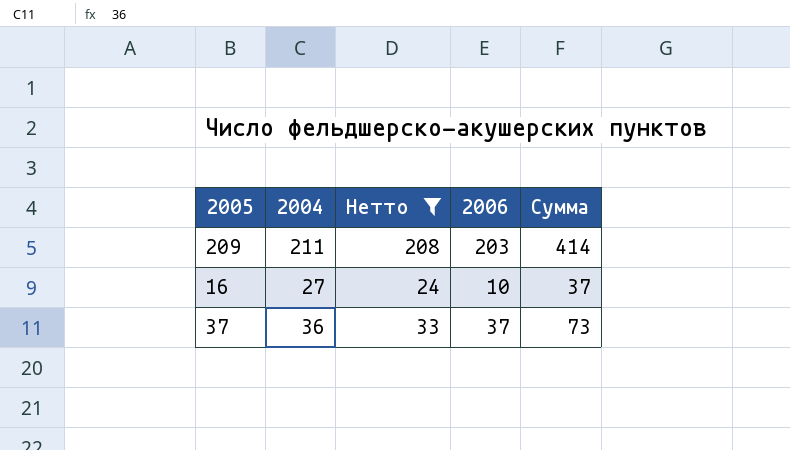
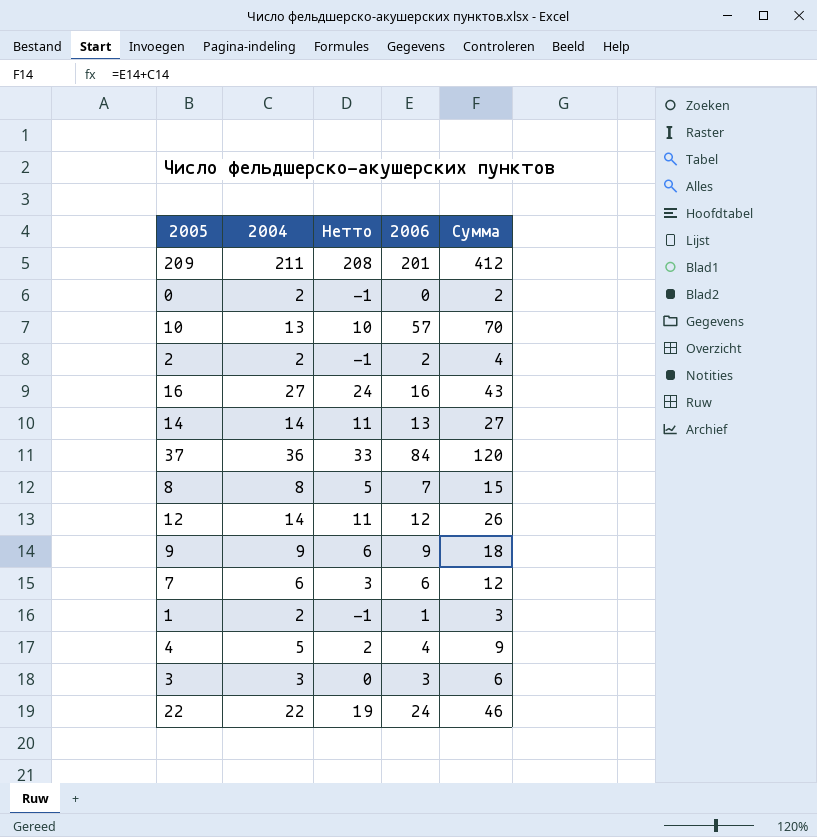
filter: Нетто >= 24 -> none
209 | 2006: 203 -> 201
209 | Сумма: 414 -> 412
16 | 2006: 10 -> 16
16 | Сумма: 37 -> 43
37 | 2006: 37 -> 84
37 | Сумма: 73 -> 120

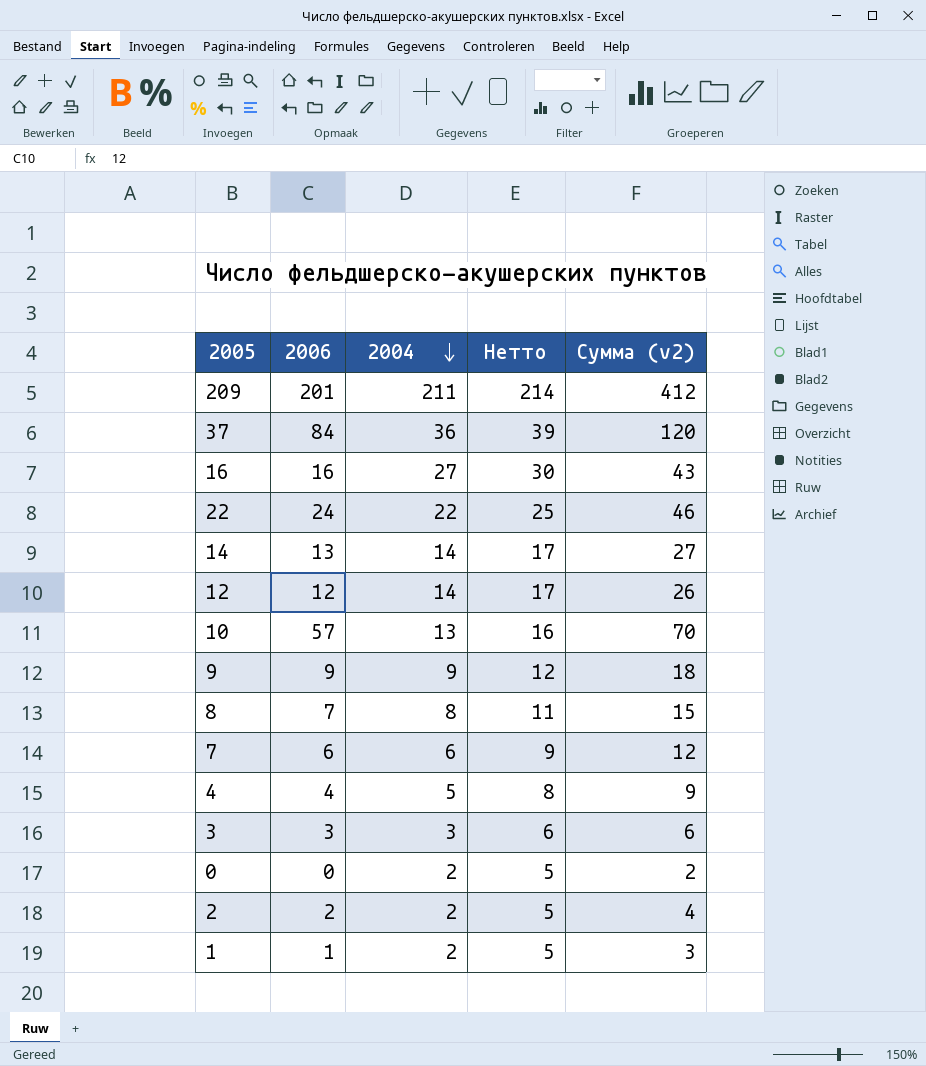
row order: none -> 2004 descending
column 2006 | position: 4 -> 2
column Нетто | formula: [2004] - 3 -> [2004] + 3
column name: Сумма -> Сумма (v2)

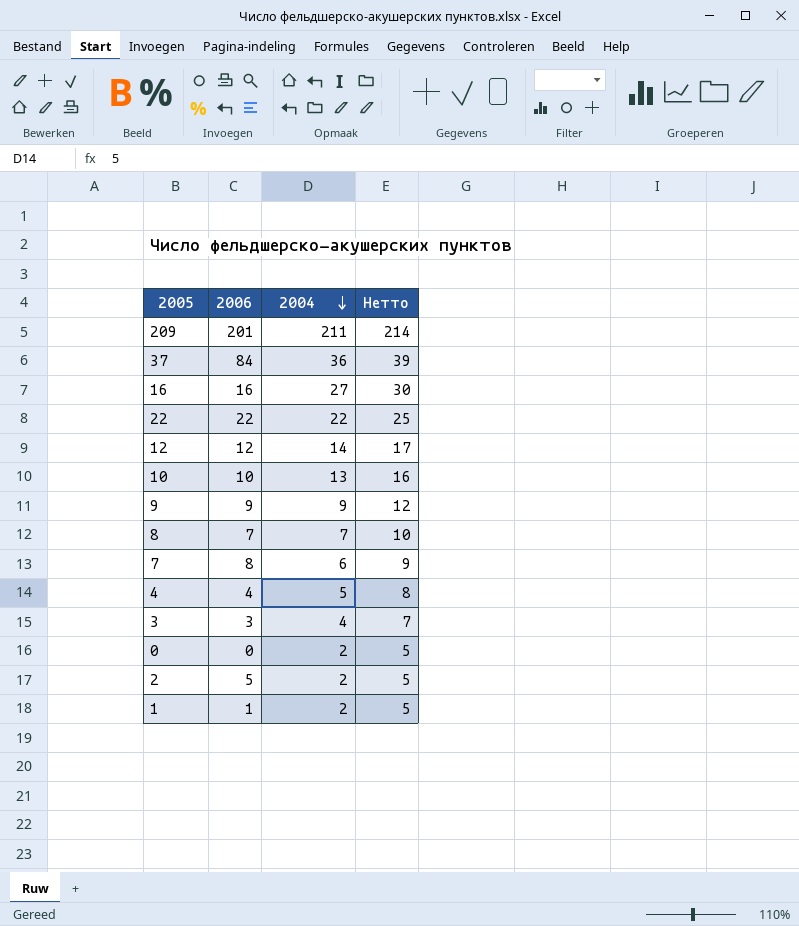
column Сумма (v2) | formula: [2006] + [2004] -> none
row 14: 13 | 14 | 17 | 27 -> none
22 | 2006: 24 -> 22
10 | 2006: 57 -> 10
8 | 2004: 8 -> 7
8 | Нетто: 11 -> 10
7 | 2006: 6 -> 8
3 | 2004: 3 -> 4
3 | Нетто: 6 -> 7
2 | 2006: 2 -> 5

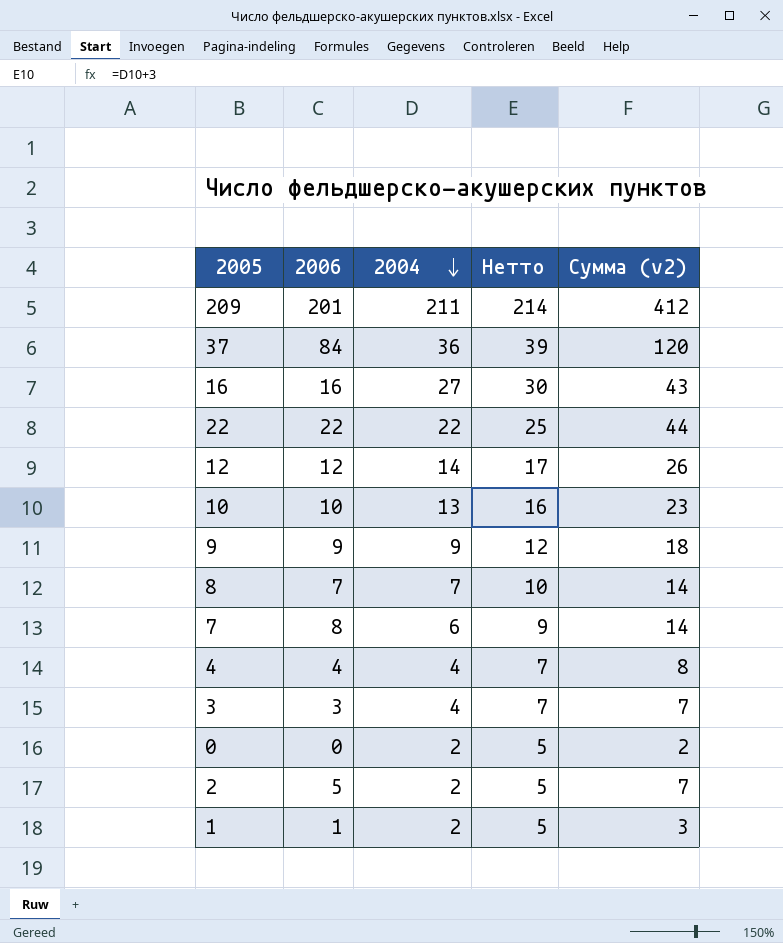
column Сумма (v2) | formula: none -> [2006] + [2004]
4 | 2004: 5 -> 4
4 | Нетто: 8 -> 7

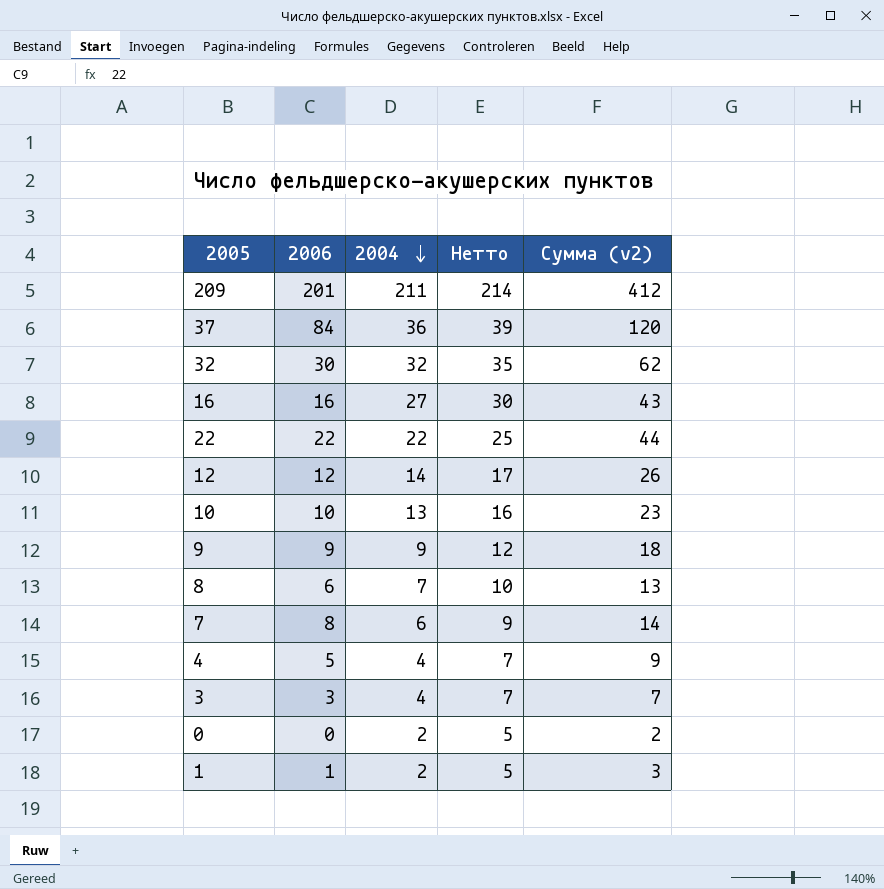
row 2: 5 | 2 | 5 | 7 -> none
row 32: none -> 30 | 32 | 35 | 62
8 | 2006: 7 -> 6
8 | Сумма (v2): 14 -> 13
4 | 2006: 4 -> 5
4 | Сумма (v2): 8 -> 9

